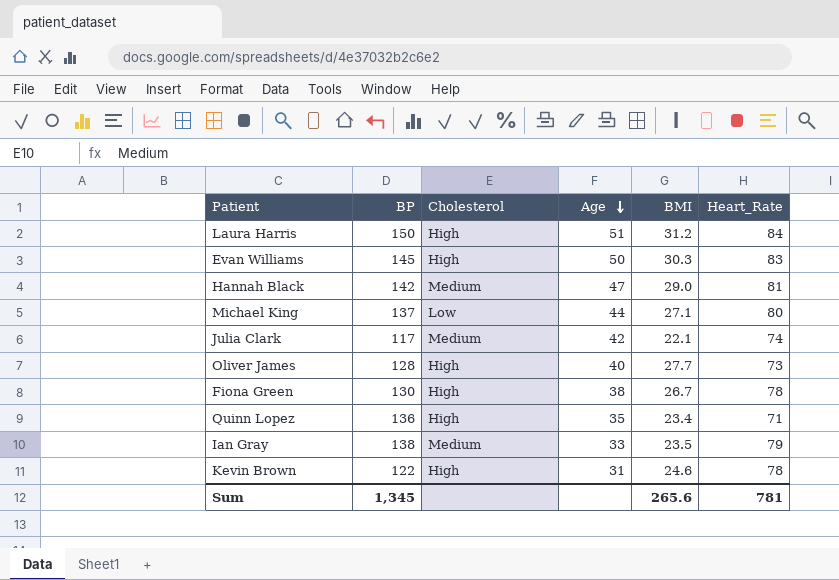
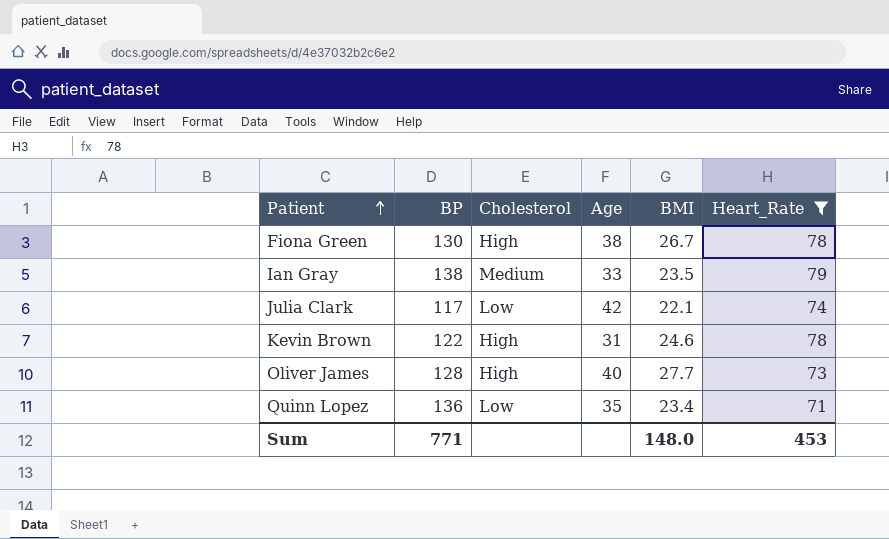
filter: none -> Heart_Rate <= 79
row order: Age descending -> Patient ascending
Julia Clark | Cholesterol: Medium -> Low
Quinn Lopez | Cholesterol: High -> Low
Sum | BP: 1,345 -> 771
Sum | BMI: 265.6 -> 148.0
Sum | Heart_Rate: 781 -> 453

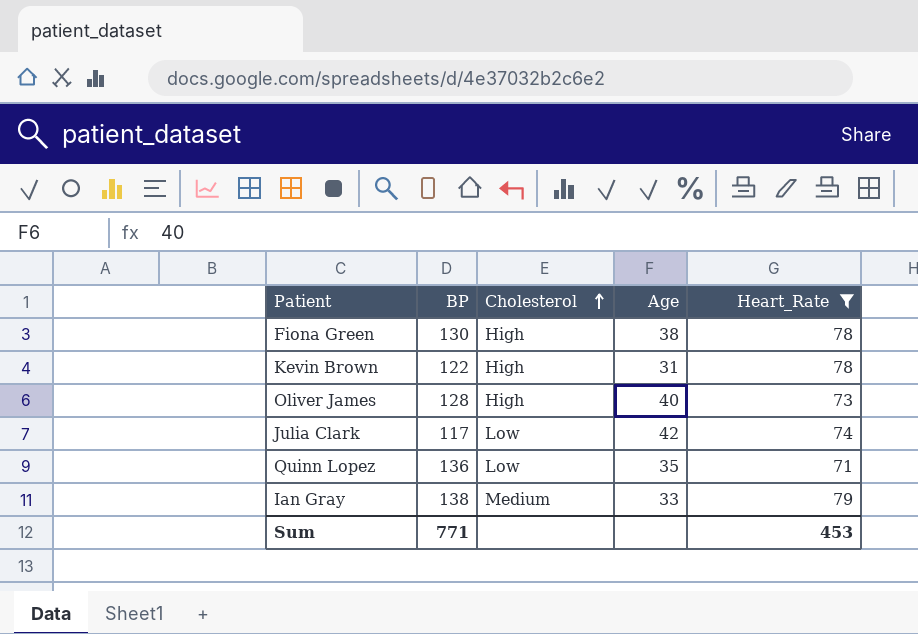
row order: Patient ascending -> Cholesterol ascending
column BMI | position: 5 -> none

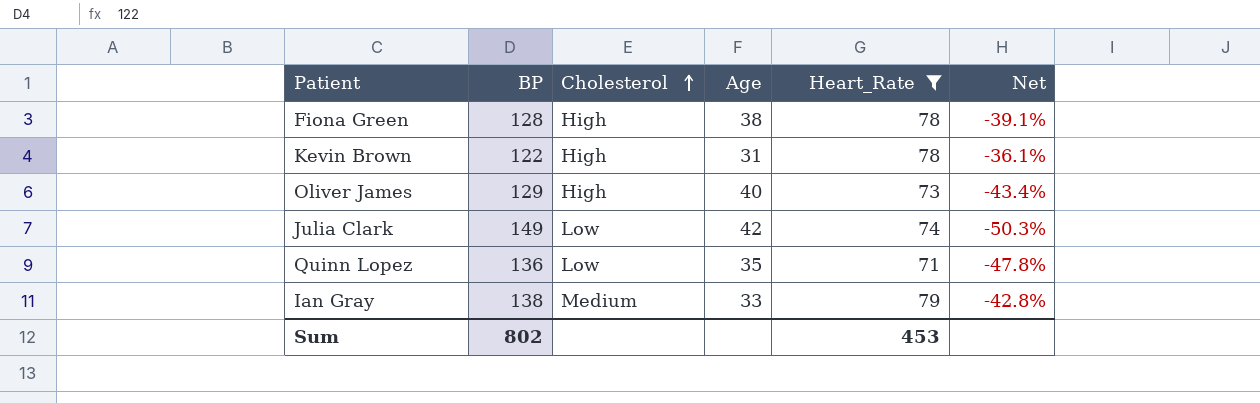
column Net | formula: none -> ([Heart_Rate] - [BP]) / [BP]
Fiona Green | BP: 130 -> 128
Oliver James | BP: 128 -> 129
Julia Clark | BP: 117 -> 149
Sum | BP: 771 -> 802

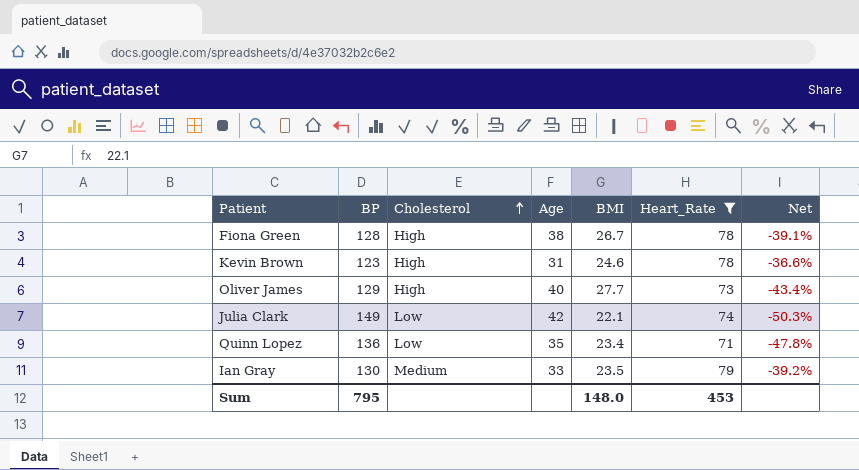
column BMI | position: none -> 5
Kevin Brown | BP: 122 -> 123
Kevin Brown | Net: -36.1% -> -36.6%
Ian Gray | BP: 138 -> 130
Ian Gray | Net: -42.8% -> -39.2%
Sum | BP: 802 -> 795

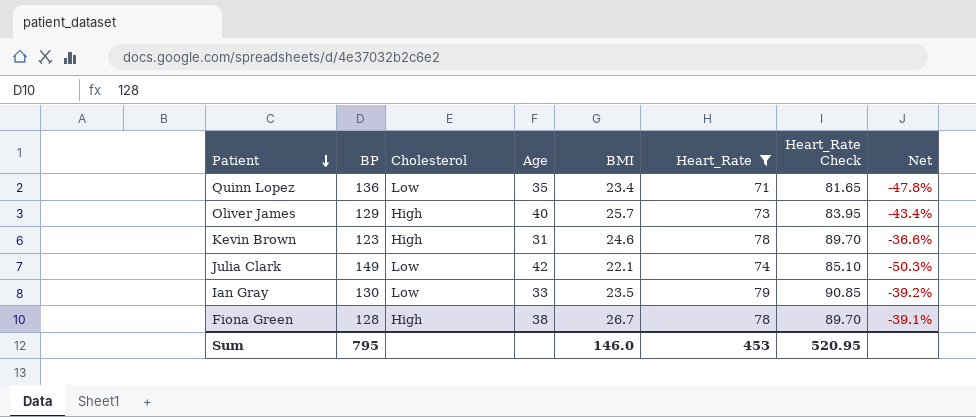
row order: Cholesterol ascending -> Patient descending
column Heart_Rate Check | formula: none -> [Heart_Rate] * 1.15
Oliver James | BMI: 27.7 -> 25.7
Ian Gray | Cholesterol: Medium -> Low
Sum | BMI: 148.0 -> 146.0

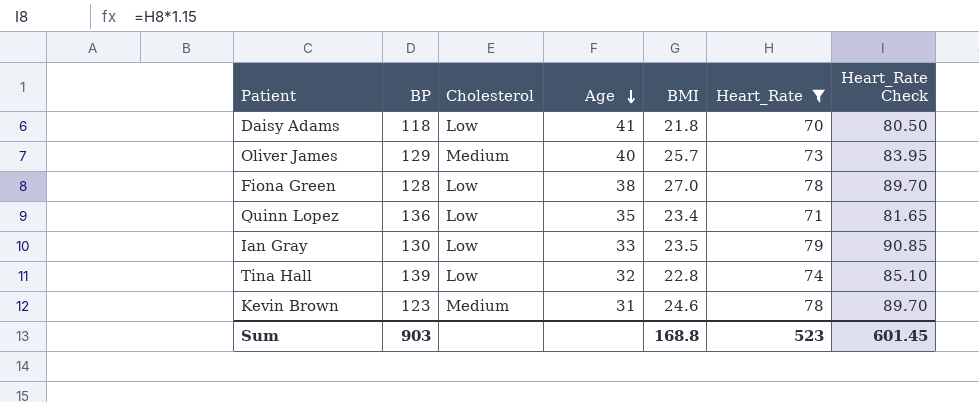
row order: Patient descending -> Age descending
column Net | formula: ([Heart_Rate] - [BP]) / [BP] -> none
row Julia Clark: 149 | Low | 42 | 22.1 | 74 | 85.10 | -50.3% -> none
row Daisy Adams: none -> 118 | Low | 41 | 21.8 | 70 | 80.50
Oliver James | Cholesterol: High -> Medium
Fiona Green | Cholesterol: High -> Low
Fiona Green | BMI: 26.7 -> 27.0
row Tina Hall: none -> 139 | Low | 32 | 22.8 | 74 | 85.10
Kevin Brown | Cholesterol: High -> Medium
Sum | BP: 795 -> 903
Sum | BMI: 146.0 -> 168.8
Sum | Heart_Rate: 453 -> 523
Sum | Heart_Rate Check: 520.95 -> 601.45

